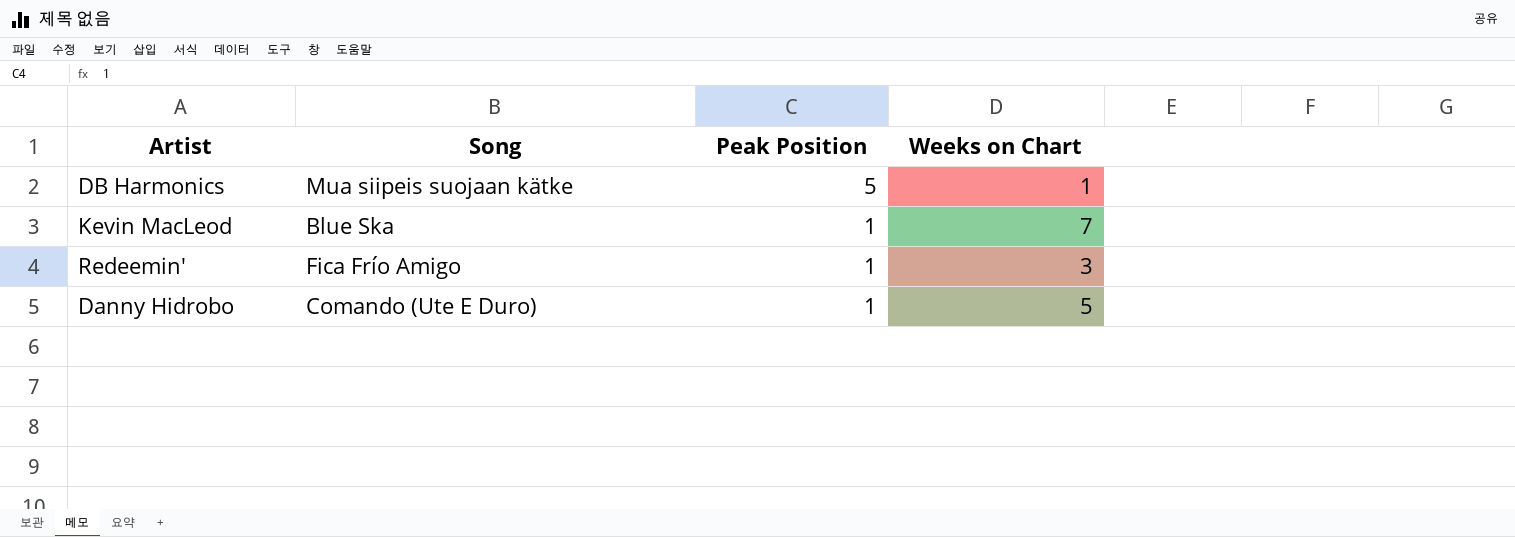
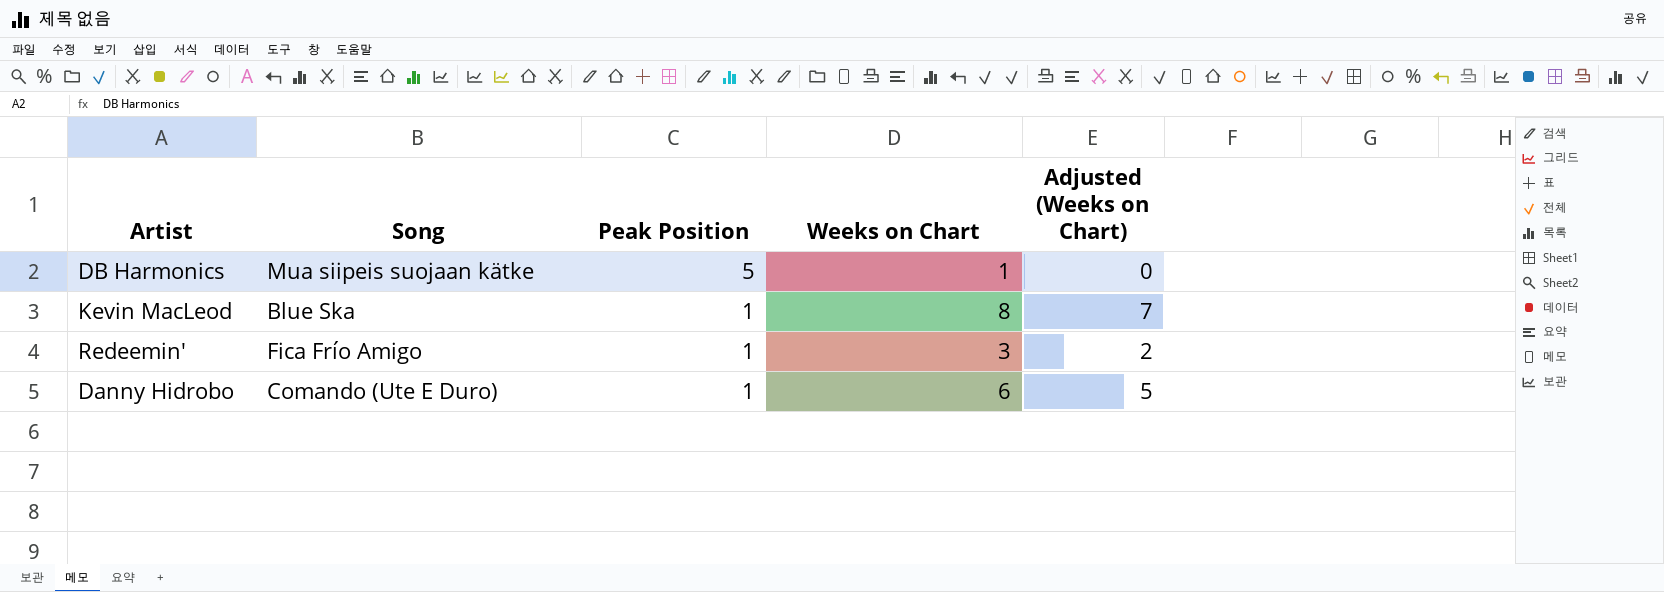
column Adjusted (Weeks on Chart) | formula: none -> [Weeks on Chart] - 1
Kevin MacLeod | Weeks on Chart: 7 -> 8
Danny Hidrobo | Weeks on Chart: 5 -> 6

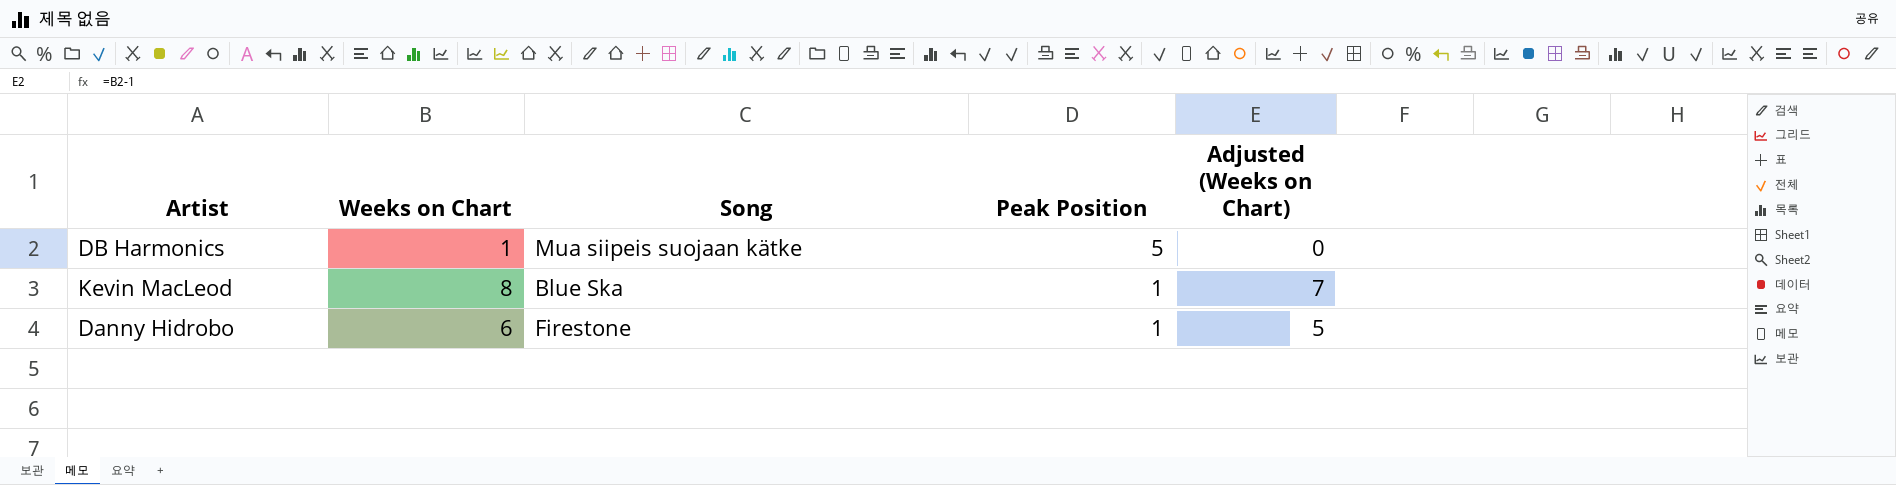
column Weeks on Chart | position: 4 -> 2
row Redeemin': Fica Frío Amigo | 1 | 3 | 2 -> none
Danny Hidrobo | Song: Comando (Ute E Duro) -> Firestone

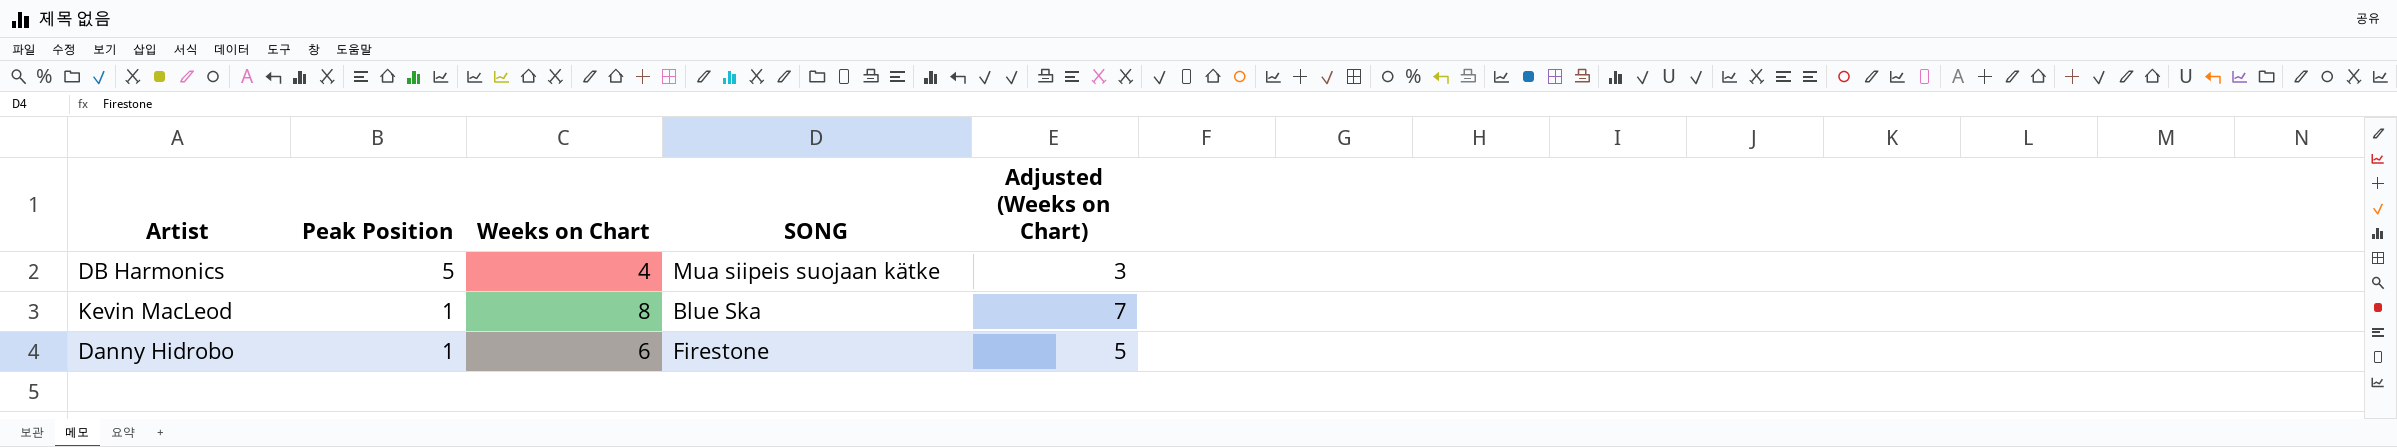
column Peak Position | position: 4 -> 2
column name: Song -> SONG
DB Harmonics | Weeks on Chart: 1 -> 4
DB Harmonics | Adjusted (Weeks on Chart): 0 -> 3

